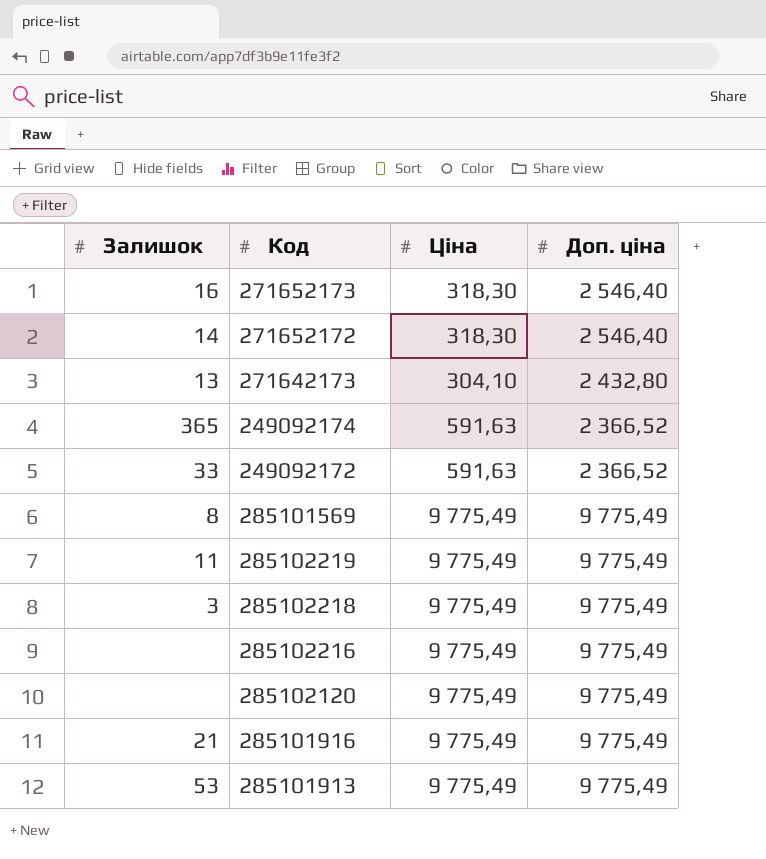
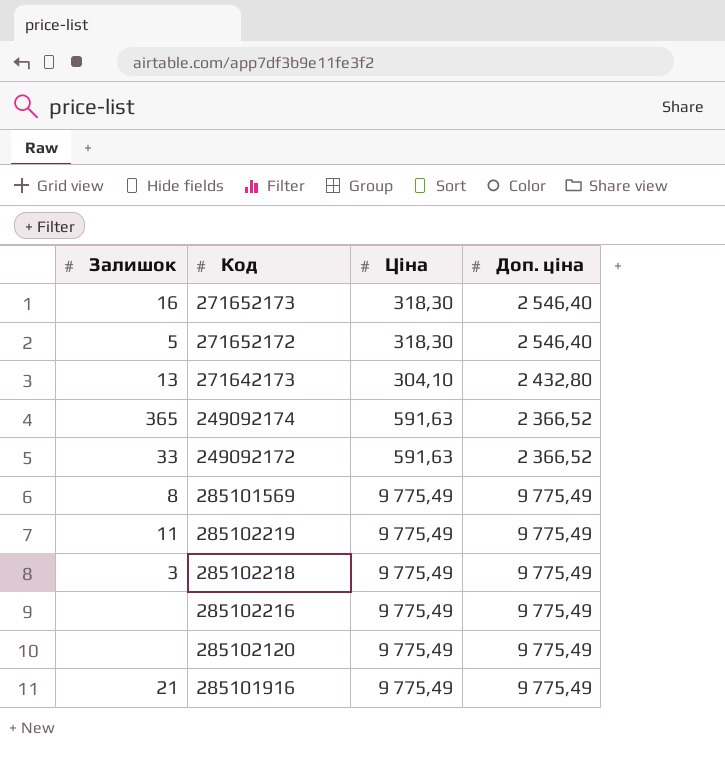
row 285101913: 53 | 9 775,49 | 9 775,49 -> none
271652172 | Залишок: 14 -> 5

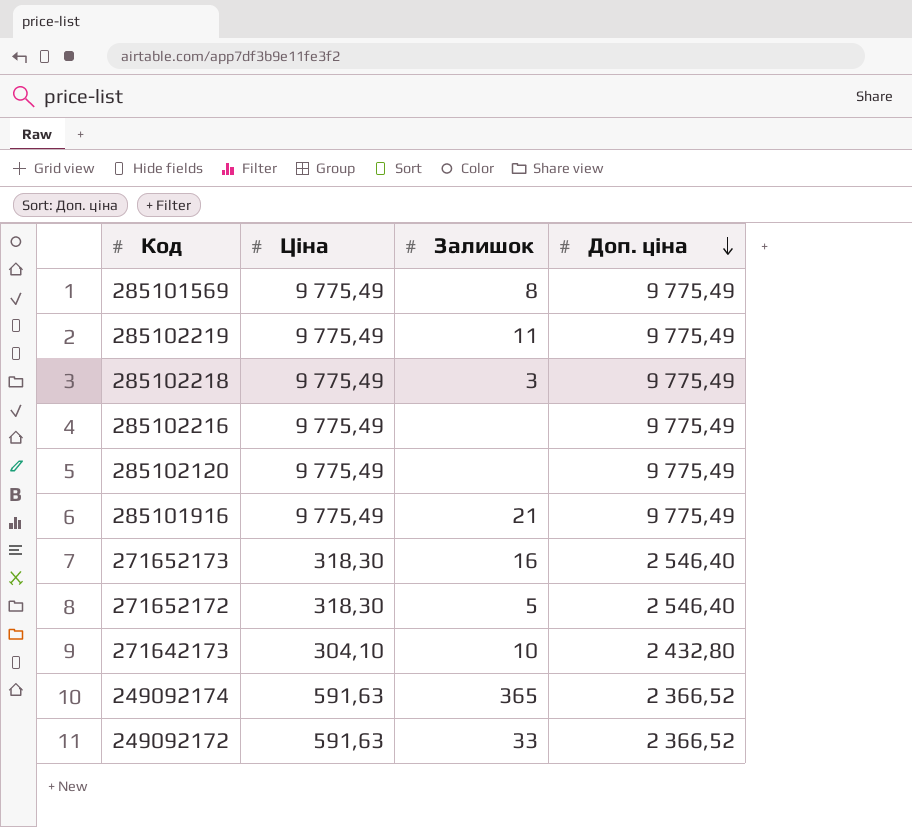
row order: none -> Доп. ціна descending
column Залишок | position: 1 -> 3
271642173 | Залишок: 13 -> 10

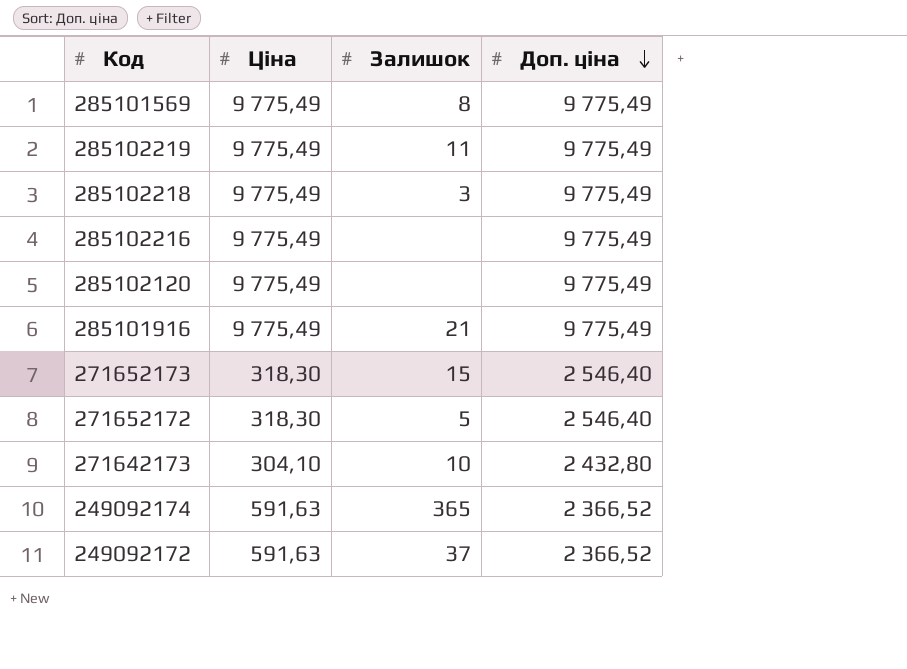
271652173 | Залишок: 16 -> 15
249092172 | Залишок: 33 -> 37

